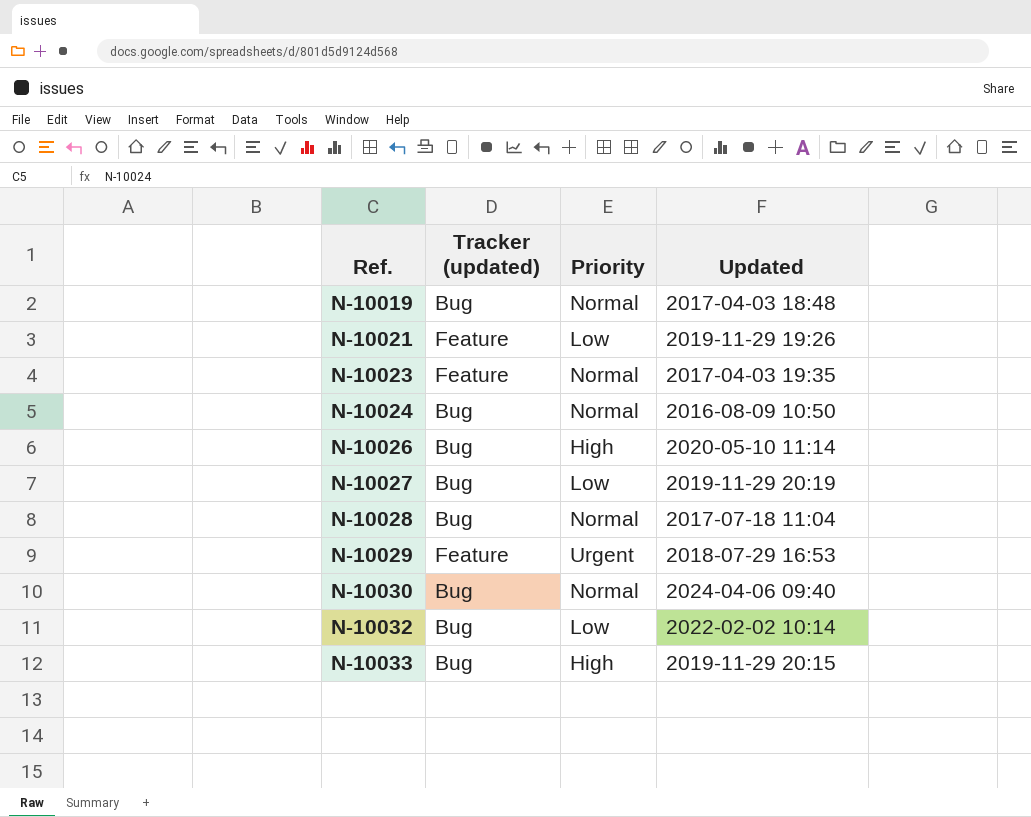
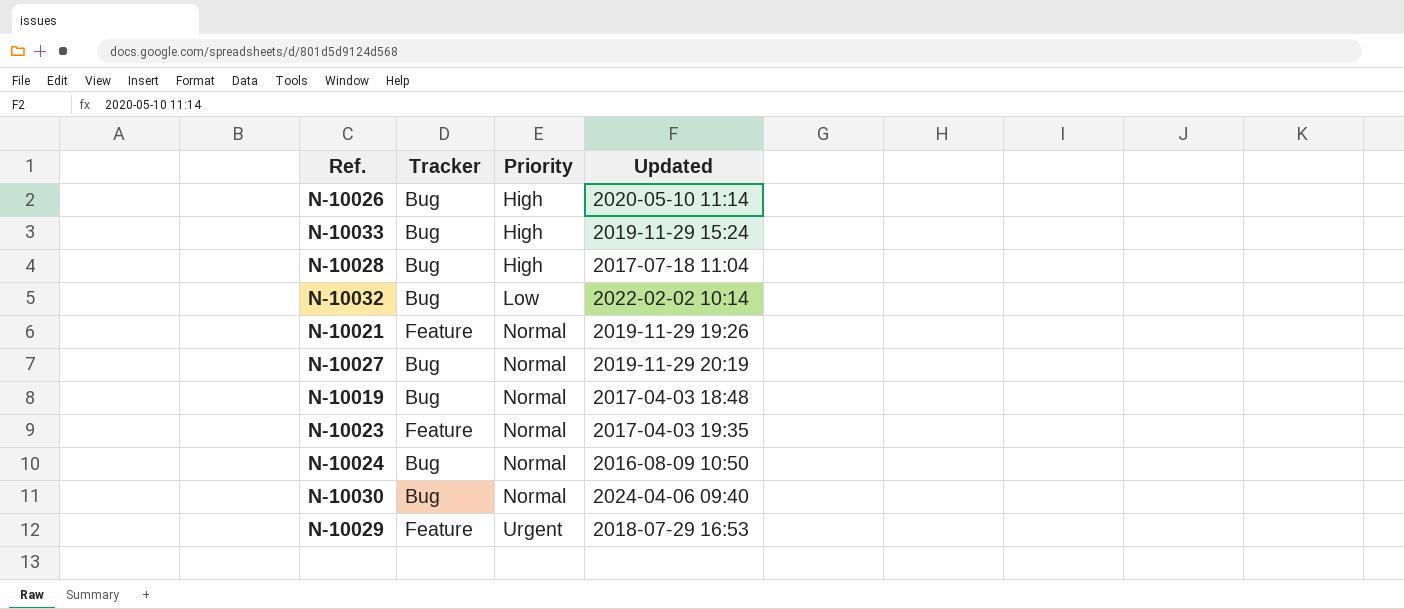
row order: Ref. ascending -> Priority ascending
column name: Tracker (updated) -> Tracker
N-10033 | Updated: 2019-11-29 20:15 -> 2019-11-29 15:24
N-10028 | Priority: Normal -> High
N-10021 | Priority: Low -> Normal
N-10027 | Priority: Low -> Normal

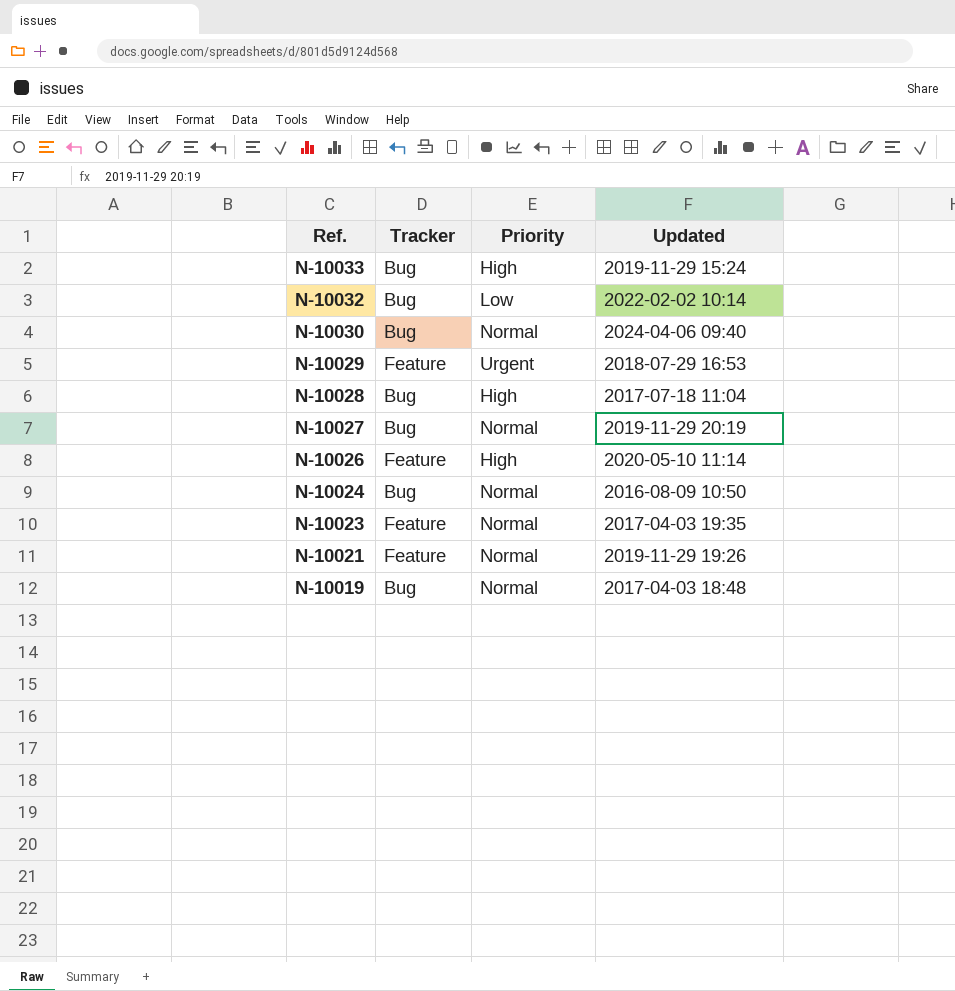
row order: Priority ascending -> Ref. descending
N-10026 | Tracker: Bug -> Feature

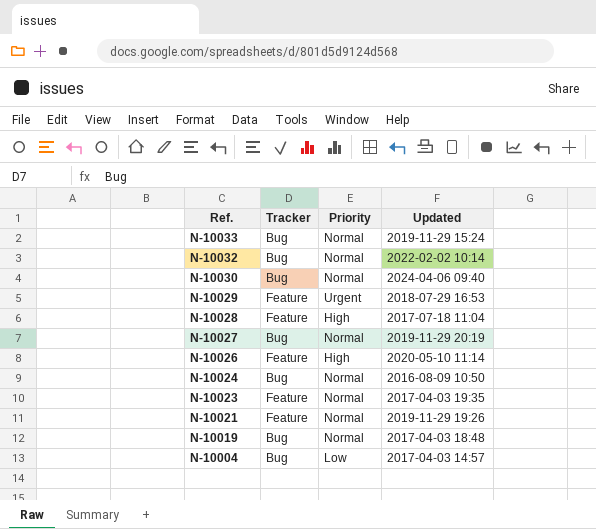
N-10033 | Priority: High -> Normal
N-10032 | Priority: Low -> Normal
N-10028 | Tracker: Bug -> Feature
row N-10004: none -> Bug | Low | 2017-04-03 14:57

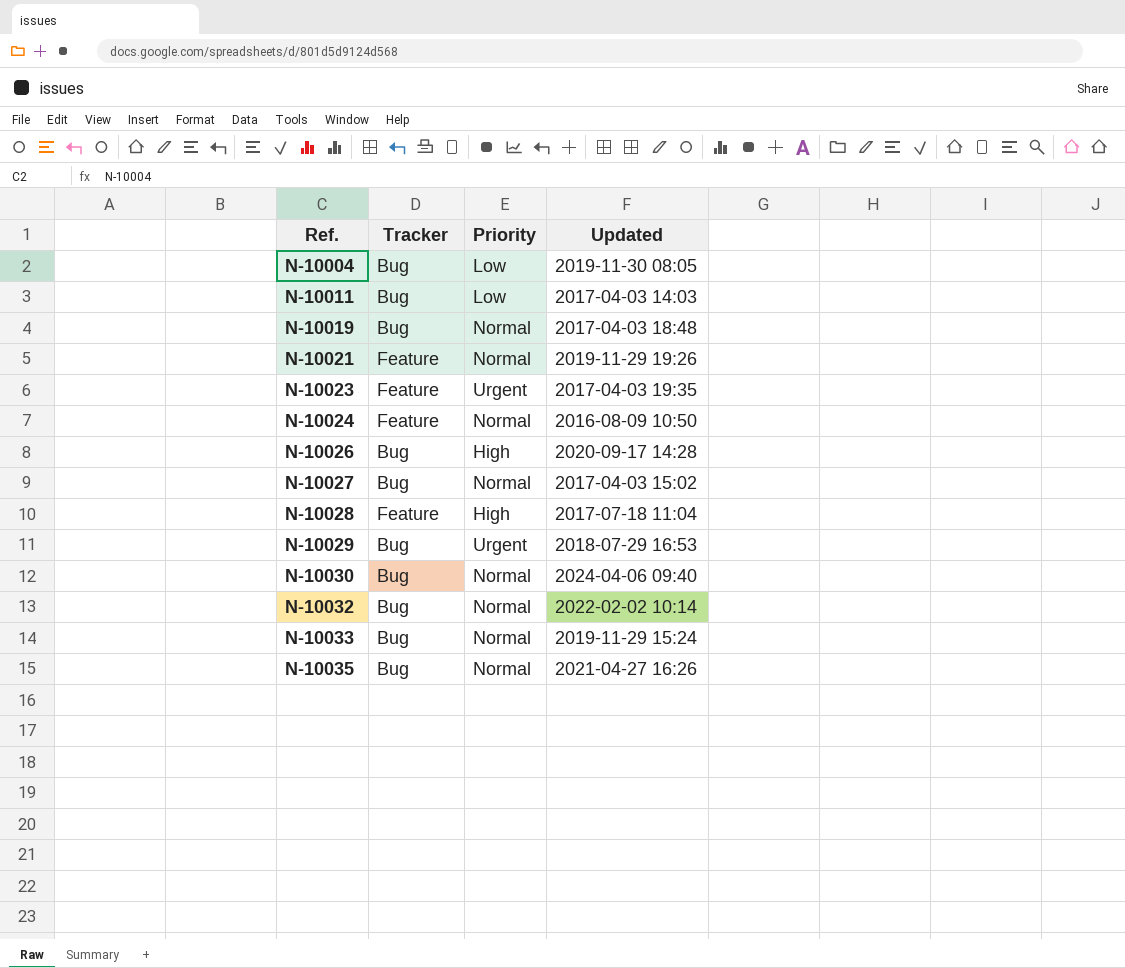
row order: Ref. descending -> Ref. ascending
N-10004 | Updated: 2017-04-03 14:57 -> 2019-11-30 08:05
row N-10011: none -> Bug | Low | 2017-04-03 14:03
N-10023 | Priority: Normal -> Urgent
N-10024 | Tracker: Bug -> Feature
N-10026 | Tracker: Feature -> Bug
N-10026 | Updated: 2020-05-10 11:14 -> 2020-09-17 14:28
N-10027 | Updated: 2019-11-29 20:19 -> 2017-04-03 15:02
N-10029 | Tracker: Feature -> Bug
row N-10035: none -> Bug | Normal | 2021-04-27 16:26

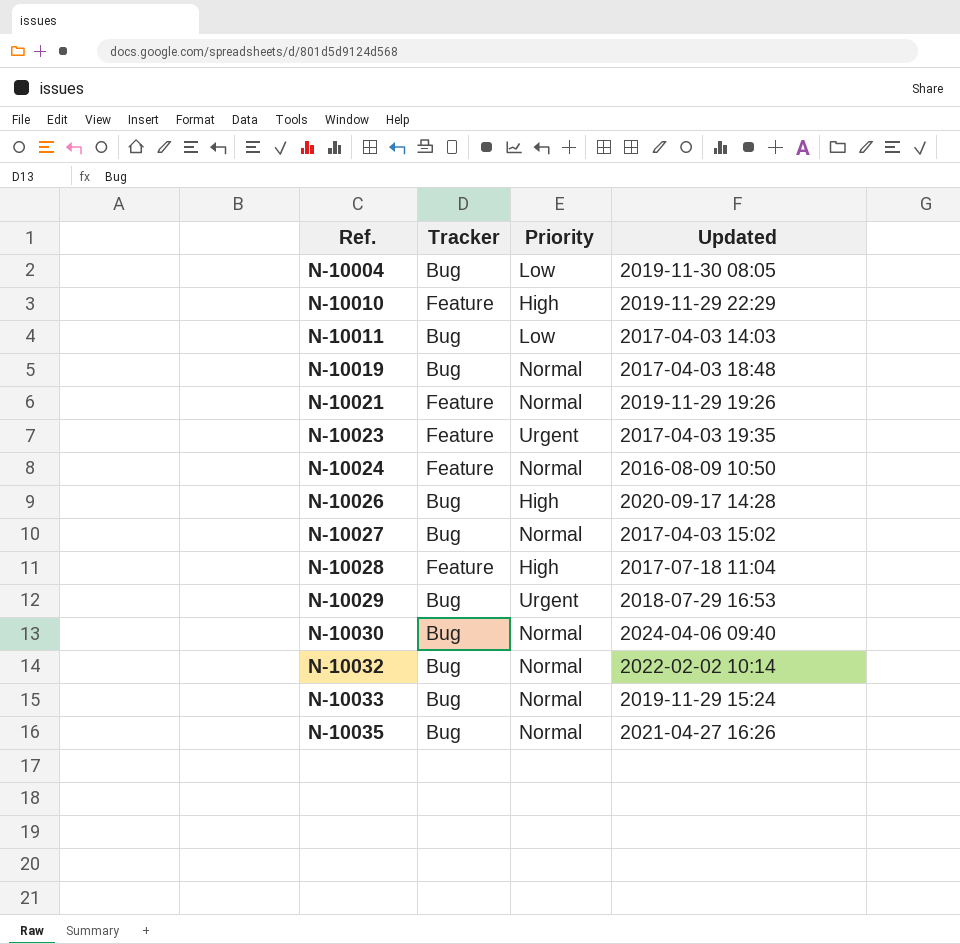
row N-10010: none -> Feature | High | 2019-11-29 22:29

